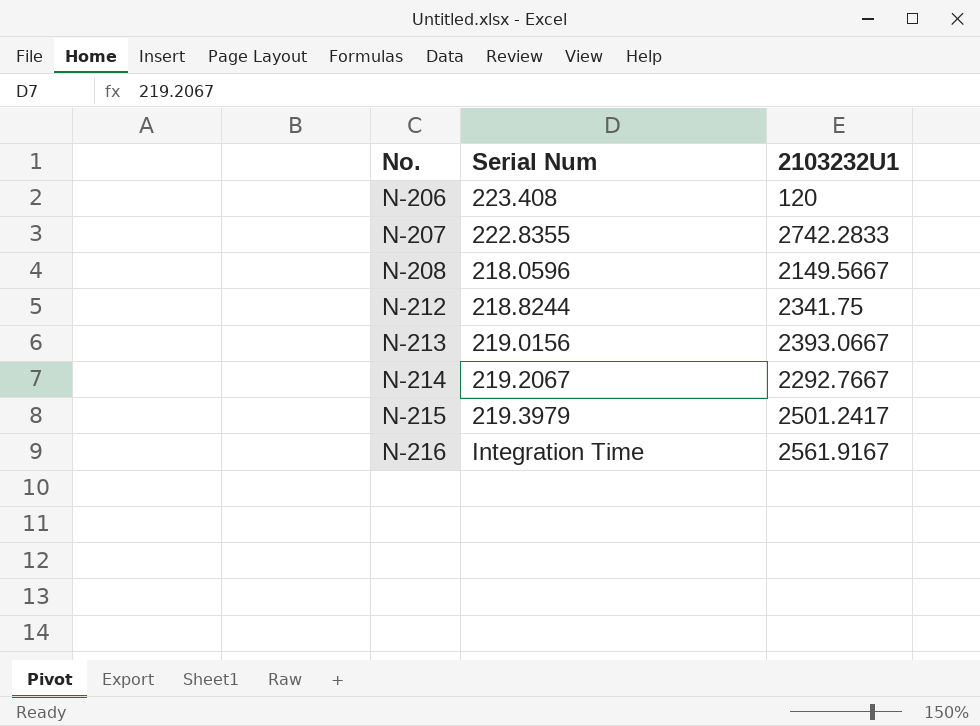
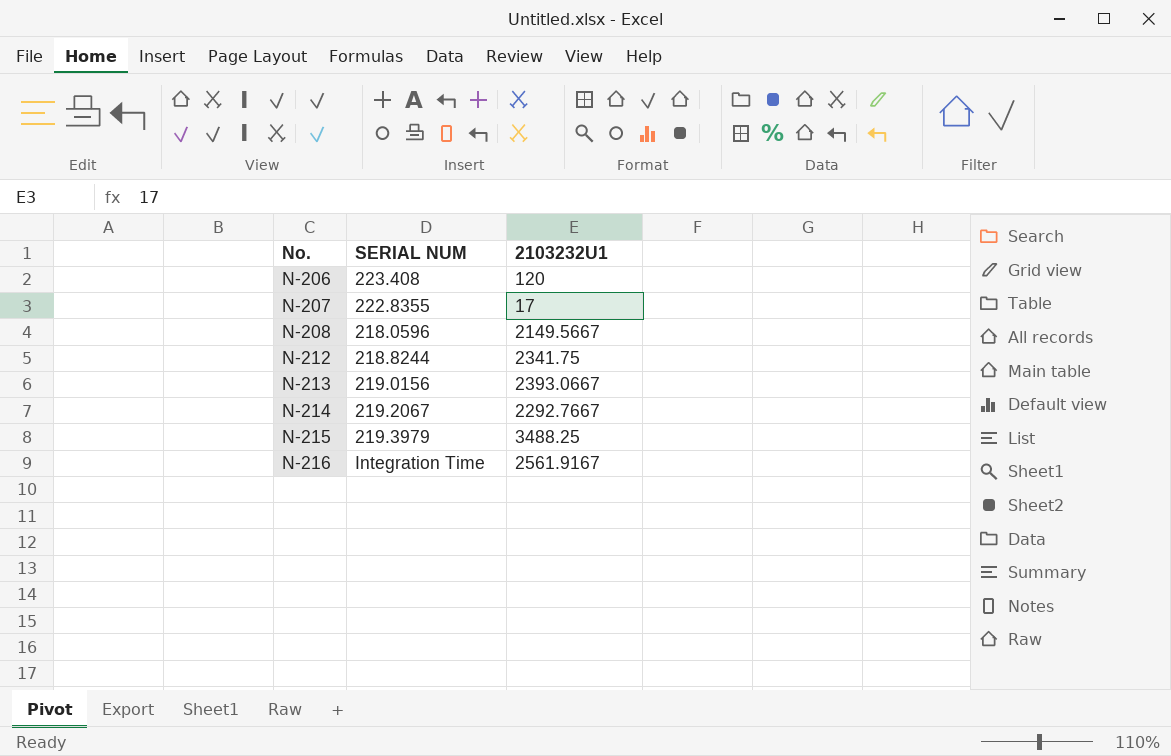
column name: Serial Num -> SERIAL NUM
N-207 | 2103232U1: 2742.2833 -> 17
N-215 | 2103232U1: 2501.2417 -> 3488.25

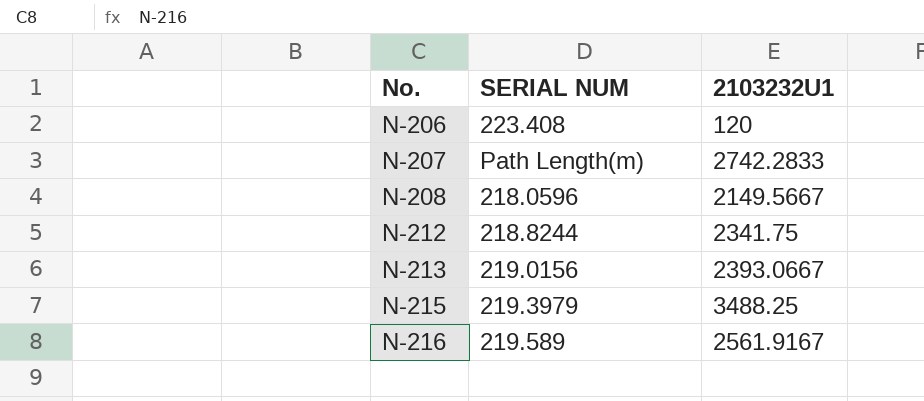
row N-214: 219.2067 | 2292.7667 -> none
N-207 | SERIAL NUM: 222.8355 -> Path Length(m)
N-207 | 2103232U1: 17 -> 2742.2833
N-216 | SERIAL NUM: Integration Time -> 219.589

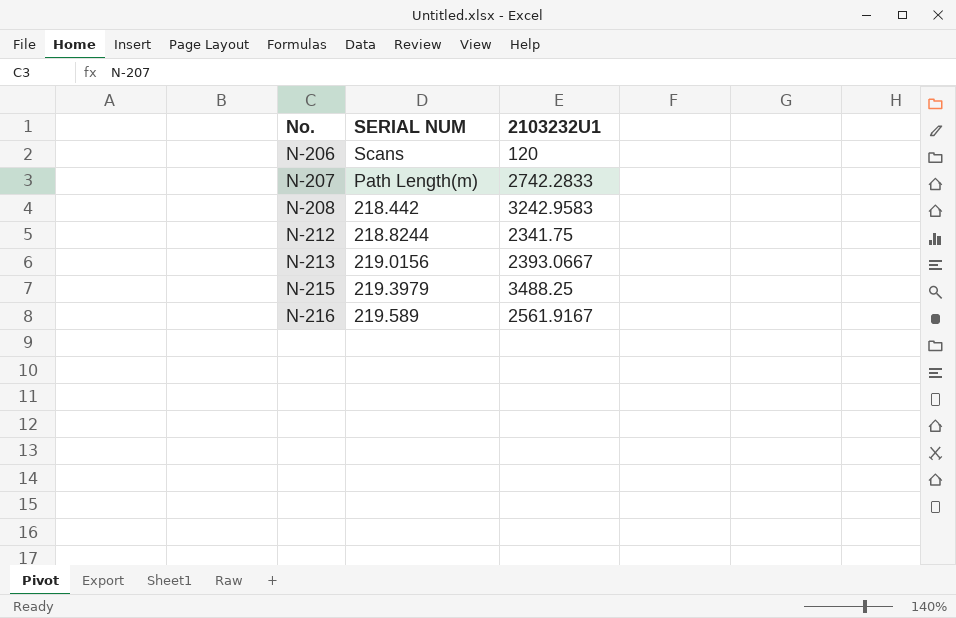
N-206 | SERIAL NUM: 223.408 -> Scans
N-208 | SERIAL NUM: 218.0596 -> 218.442
N-208 | 2103232U1: 2149.5667 -> 3242.9583

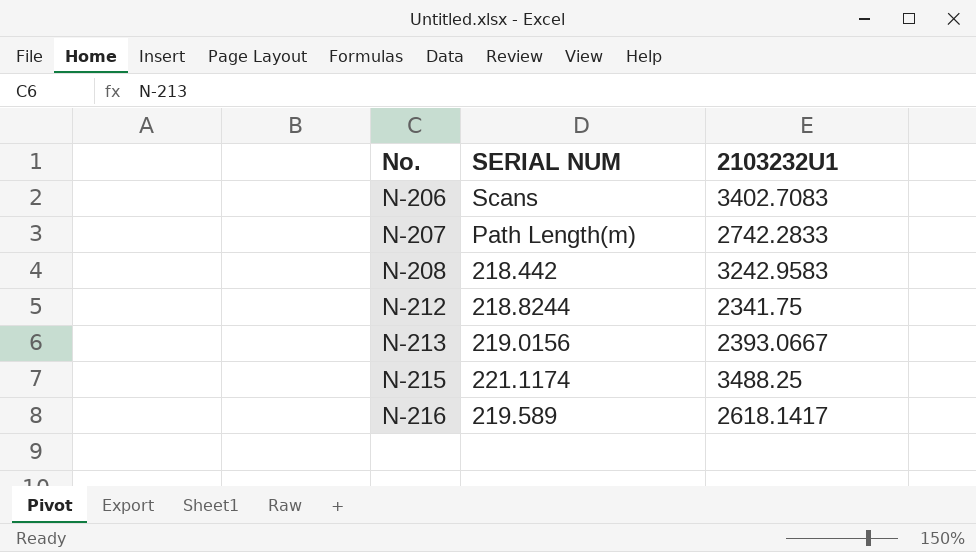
N-206 | 2103232U1: 120 -> 3402.7083
N-215 | SERIAL NUM: 219.3979 -> 221.1174
N-216 | 2103232U1: 2561.9167 -> 2618.1417

